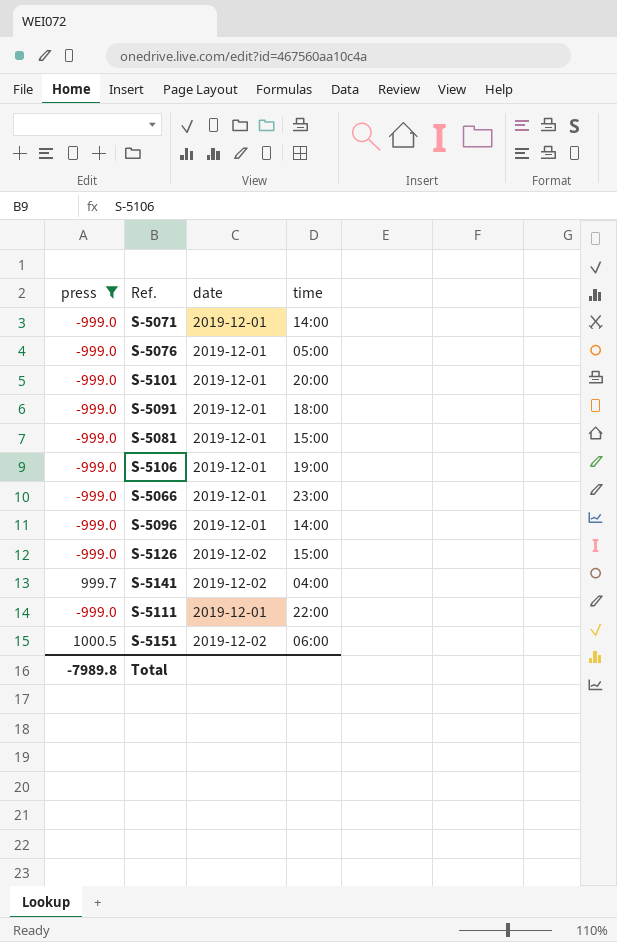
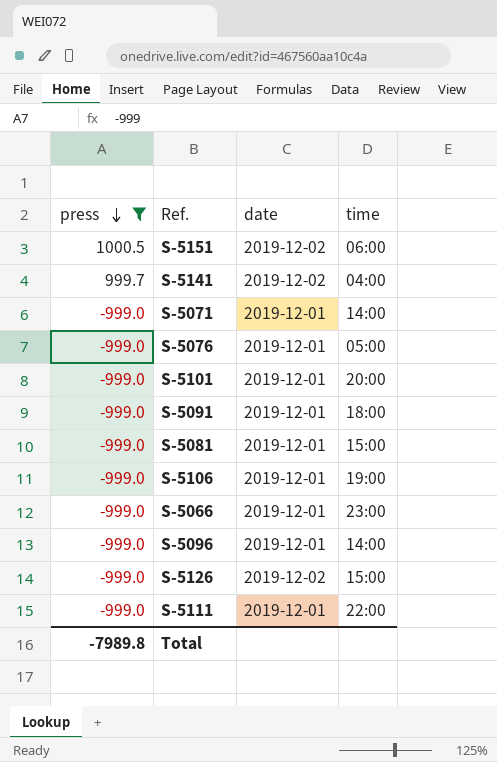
row order: none -> press descending

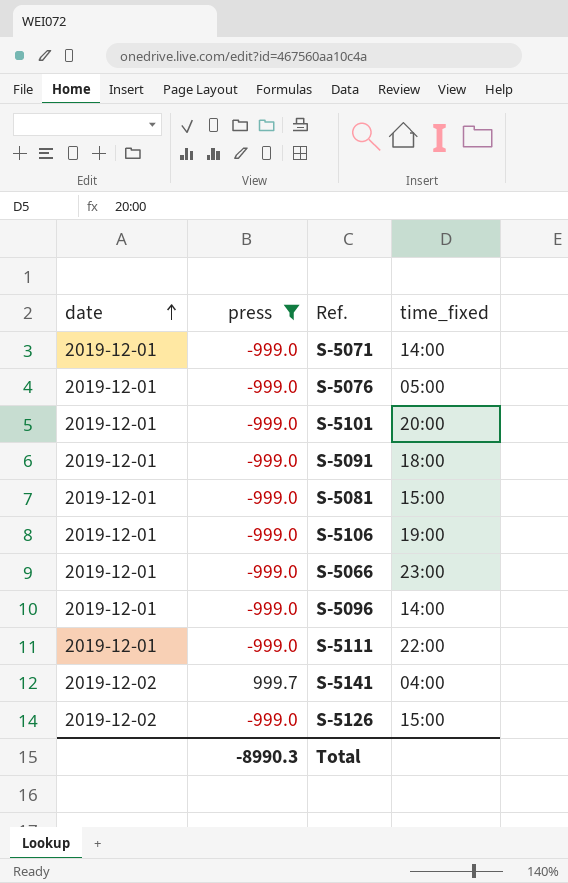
row order: press descending -> date ascending
column date | position: 3 -> 1
column name: time -> time_fixed
row S-5151: 1000.5 | 2019-12-02 | 06:00 -> none
Total | press: -7989.8 -> -8990.3

